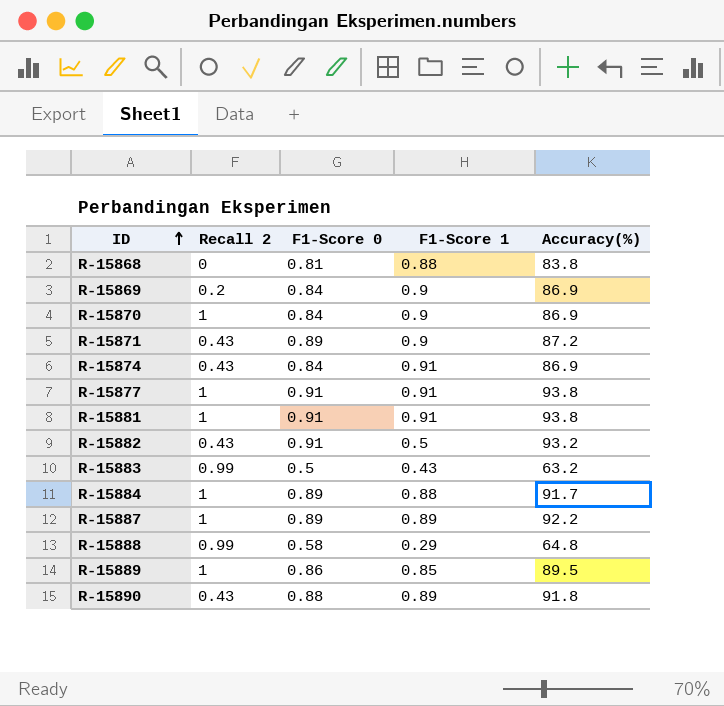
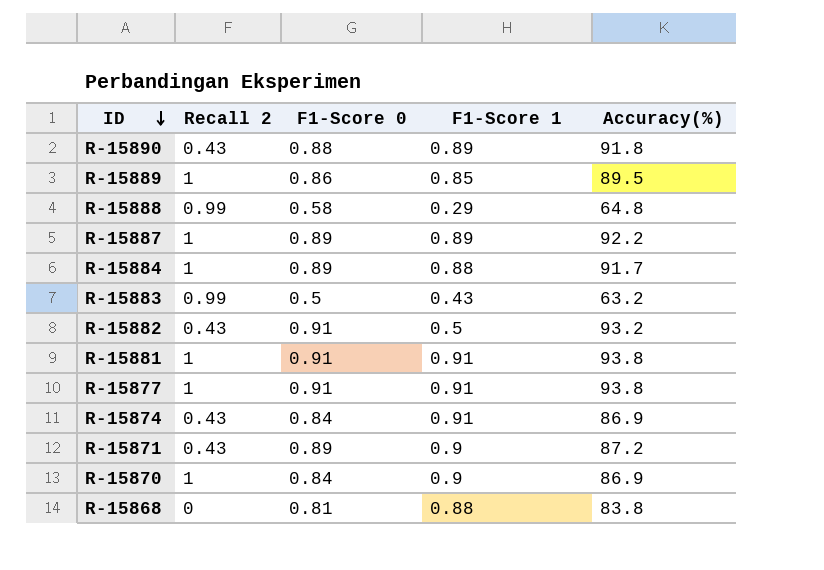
row order: ID ascending -> ID descending
row R-15869: 0.2 | 0.84 | 0.9 | 86.9 -> none

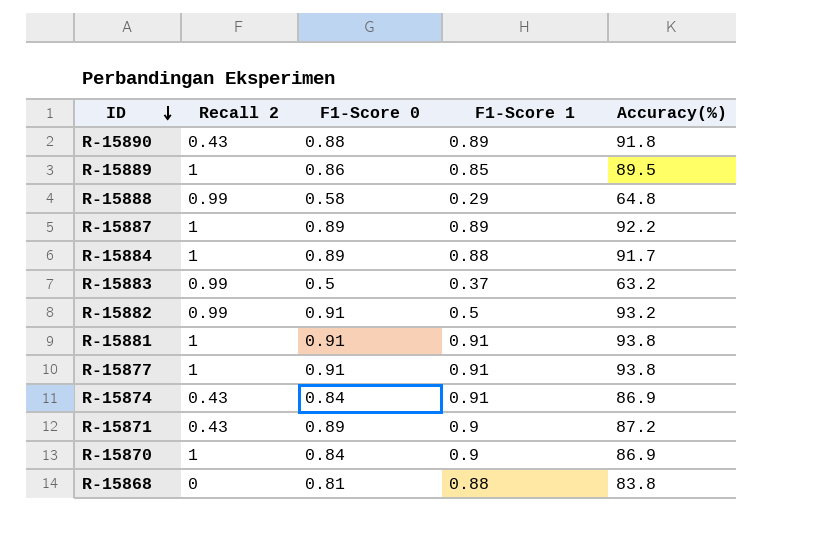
R-15883 | F1-Score 1: 0.43 -> 0.37
R-15882 | Recall 2: 0.43 -> 0.99

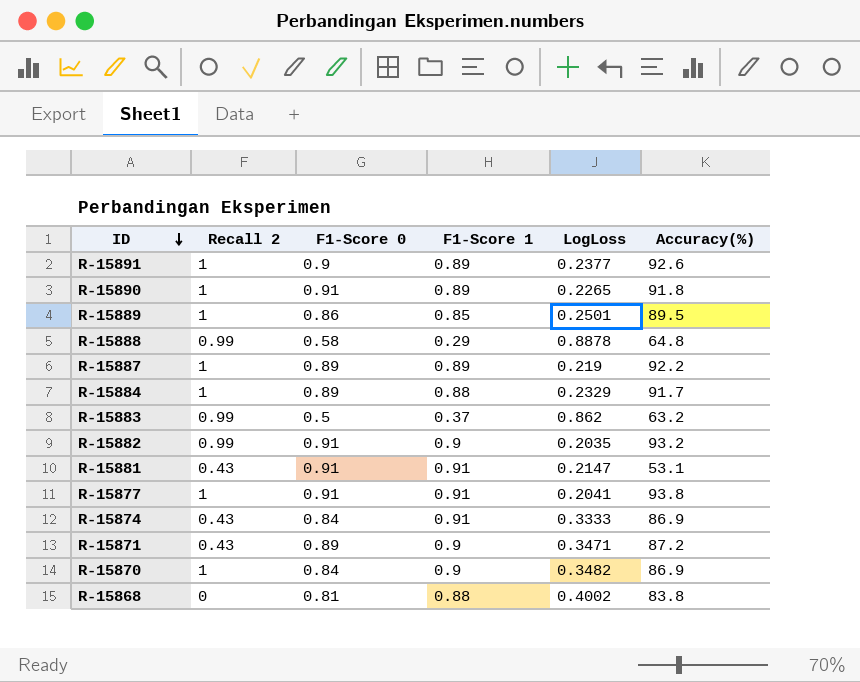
column LogLoss | position: none -> 5
row R-15891: none -> 1 | 0.9 | 0.89 | 0.2377 | 92.6
R-15890 | Recall 2: 0.43 -> 1
R-15890 | F1-Score 0: 0.88 -> 0.91
R-15882 | F1-Score 1: 0.5 -> 0.9
R-15881 | Recall 2: 1 -> 0.43
R-15881 | Accuracy(%): 93.8 -> 53.1

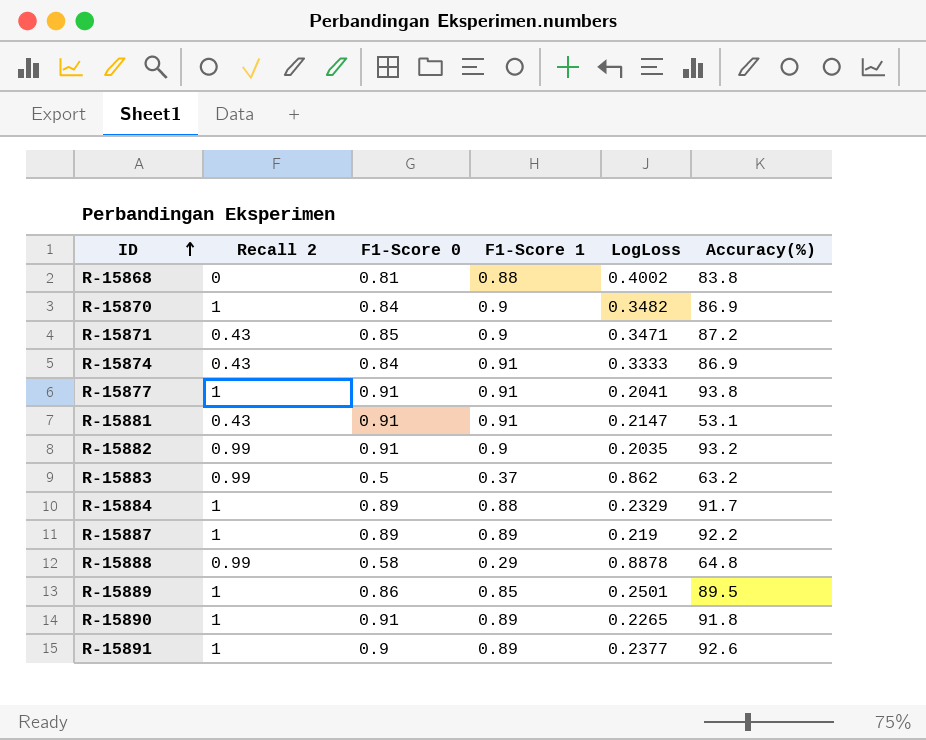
row order: ID descending -> ID ascending
R-15871 | F1-Score 0: 0.89 -> 0.85

